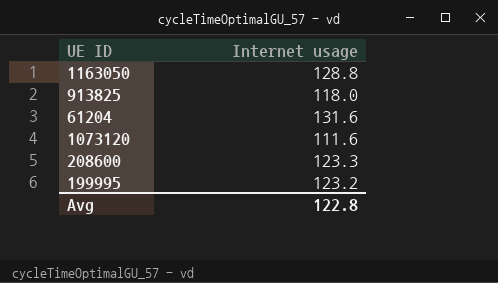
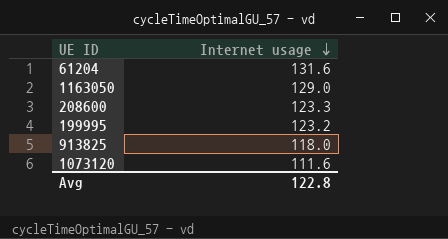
row order: none -> Internet usage descending
1163050 | Internet usage: 128.8 -> 129.0

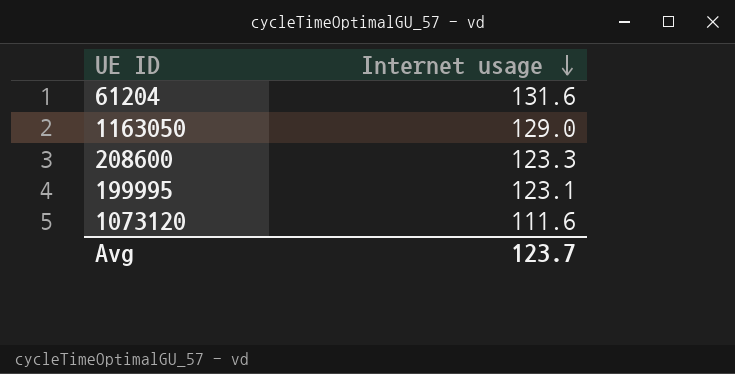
row 913825: 118.0 -> none
199995 | Internet usage: 123.2 -> 123.1
Avg | Internet usage: 122.8 -> 123.7

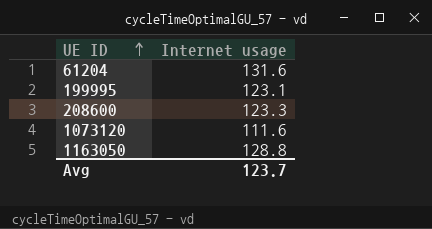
row order: Internet usage descending -> UE ID ascending
1163050 | Internet usage: 129.0 -> 128.8

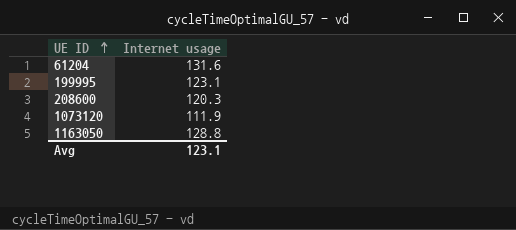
208600 | Internet usage: 123.3 -> 120.3
1073120 | Internet usage: 111.6 -> 111.9
Avg | Internet usage: 123.7 -> 123.1

